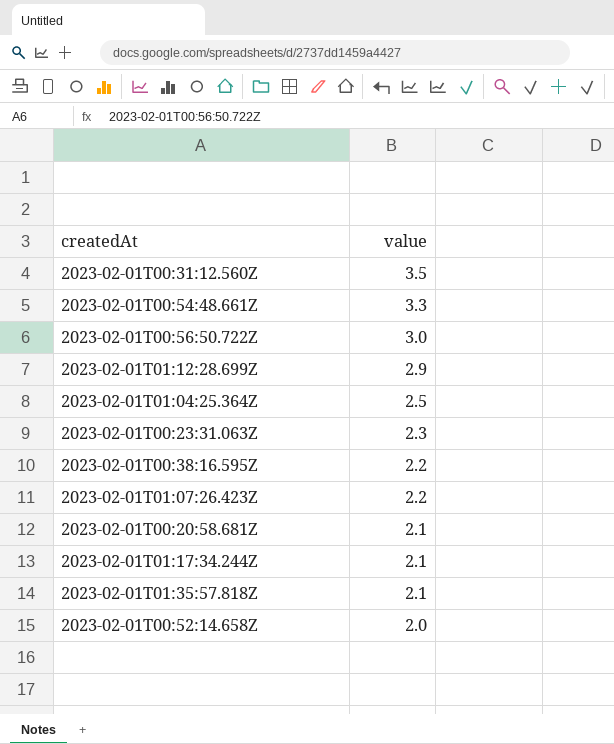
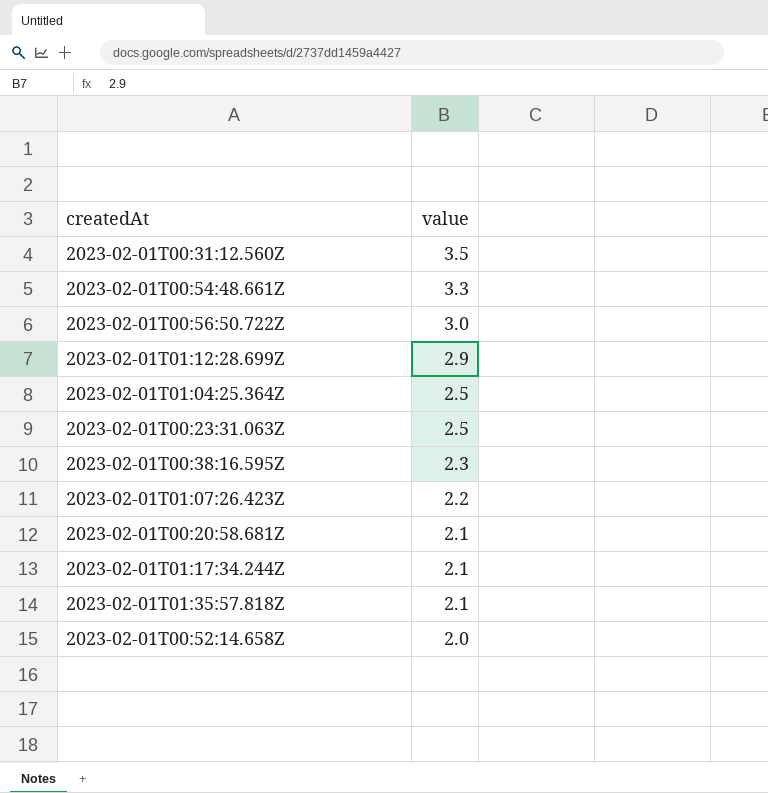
2023-02-01T00:23:31.063Z | value: 2.3 -> 2.5
2023-02-01T00:38:16.595Z | value: 2.2 -> 2.3

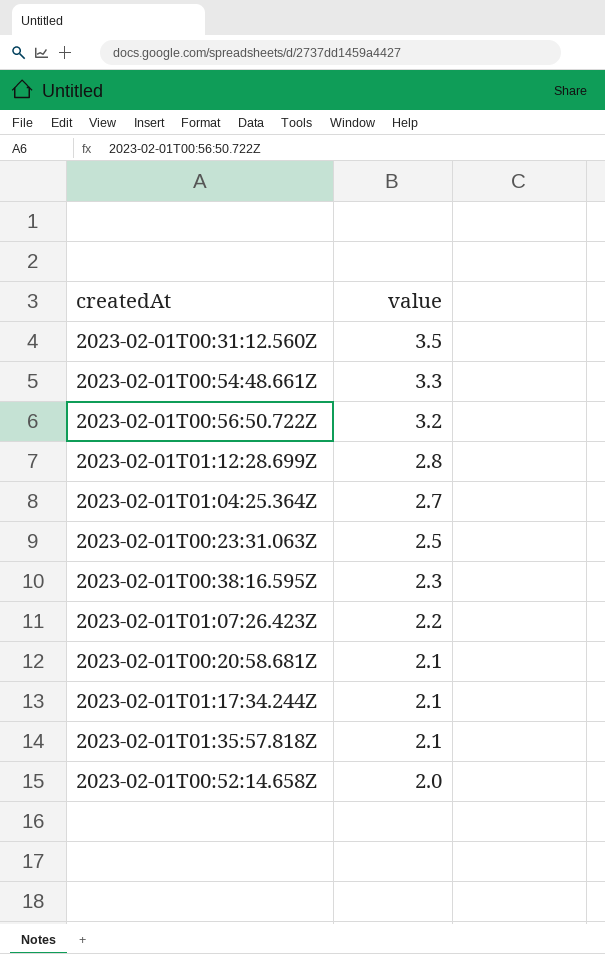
2023-02-01T00:56:50.722Z | value: 3.0 -> 3.2
2023-02-01T01:12:28.699Z | value: 2.9 -> 2.8
2023-02-01T01:04:25.364Z | value: 2.5 -> 2.7

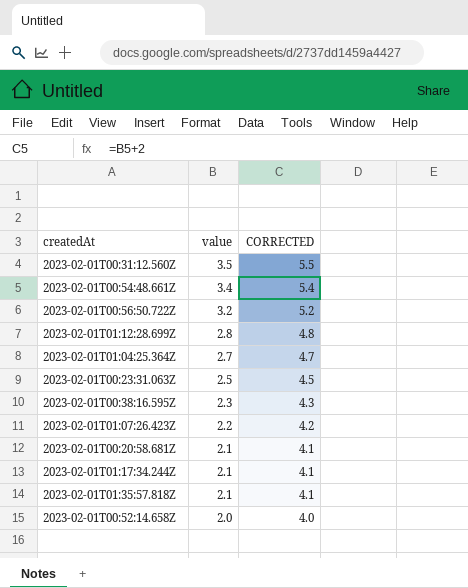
column CORRECTED | formula: none -> [value] + 2
2023-02-01T00:54:48.661Z | value: 3.3 -> 3.4

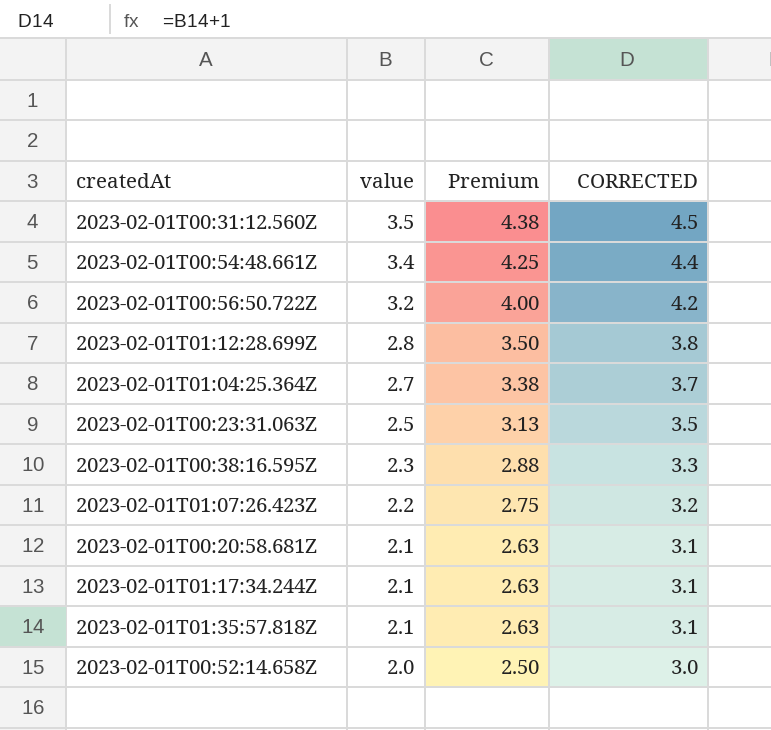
column Premium | formula: none -> [value] * 1.25
column CORRECTED | formula: [value] + 2 -> [value] + 1

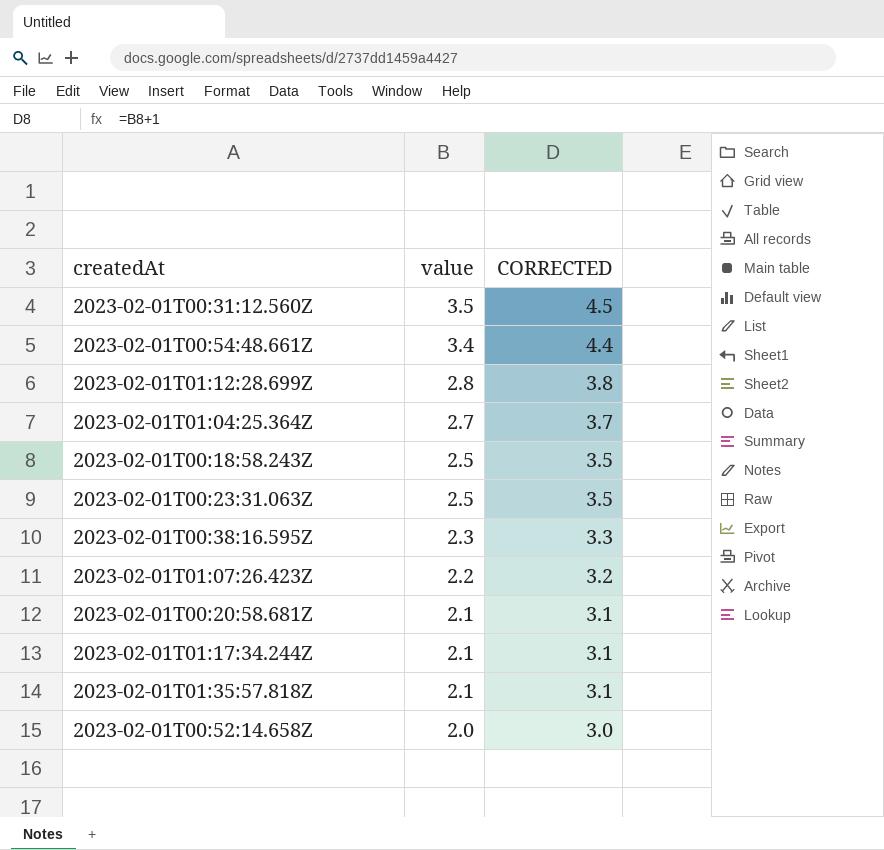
column Premium | formula: [value] * 1.25 -> none
row 2023-02-01T00:56:50.722Z: 3.2 | 4.00 | 4.2 -> none
row 2023-02-01T00:18:58.243Z: none -> 2.5 | 3.5

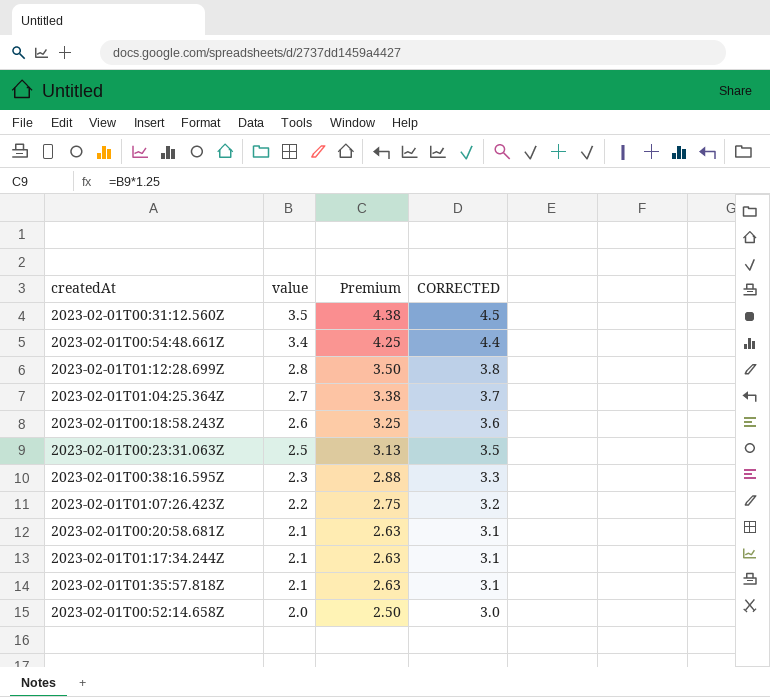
column Premium | formula: none -> [value] * 1.25
2023-02-01T00:18:58.243Z | value: 2.5 -> 2.6
2023-02-01T00:18:58.243Z | CORRECTED: 3.5 -> 3.6

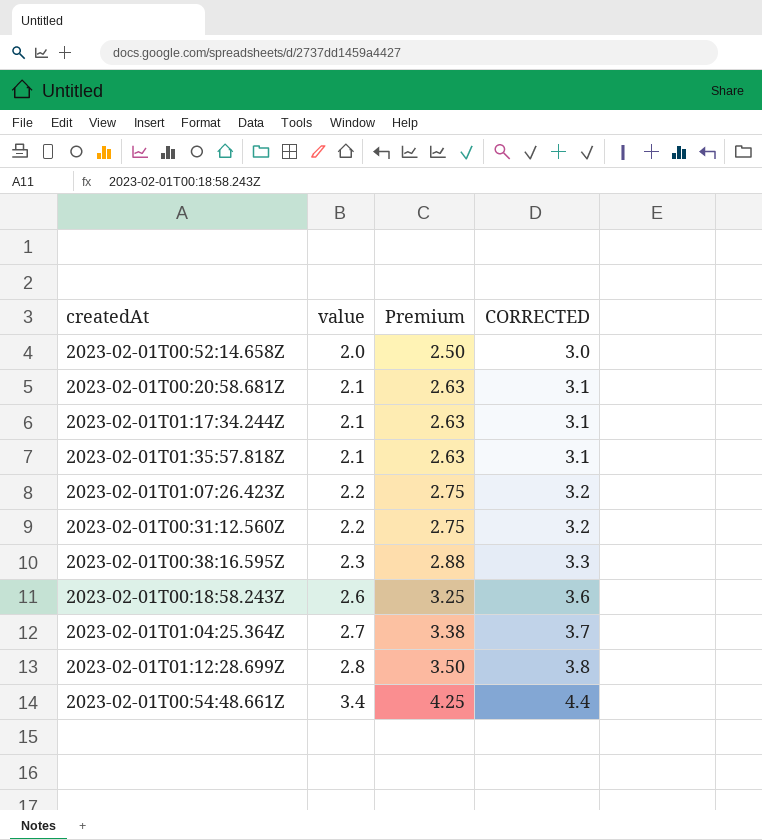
row order: value descending -> value ascending
row 2023-02-01T00:23:31.063Z: 2.5 | 3.13 | 3.5 -> none
2023-02-01T00:31:12.560Z | value: 3.5 -> 2.2
2023-02-01T00:31:12.560Z | Premium: 4.38 -> 2.75
2023-02-01T00:31:12.560Z | CORRECTED: 4.5 -> 3.2

